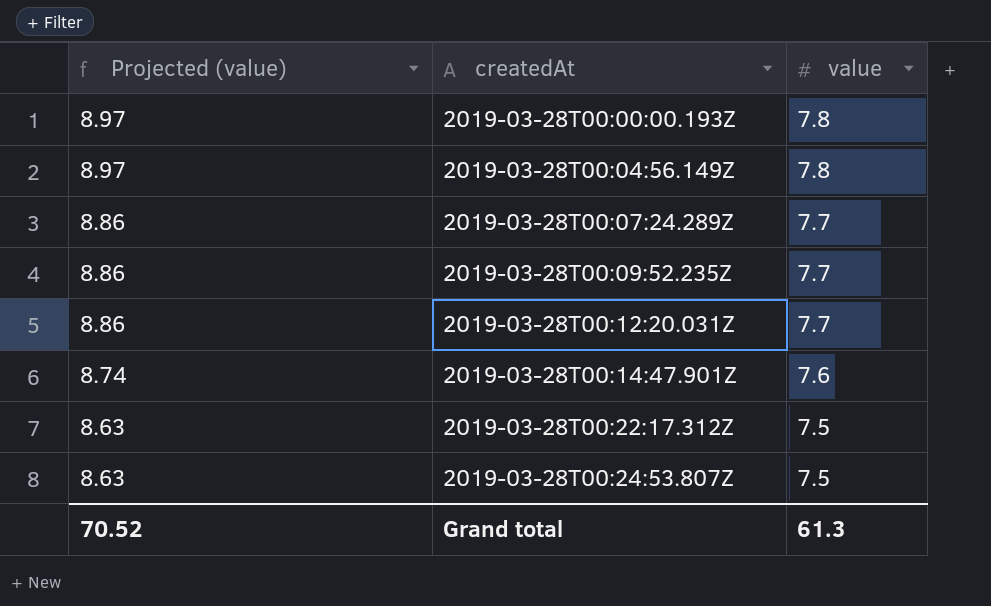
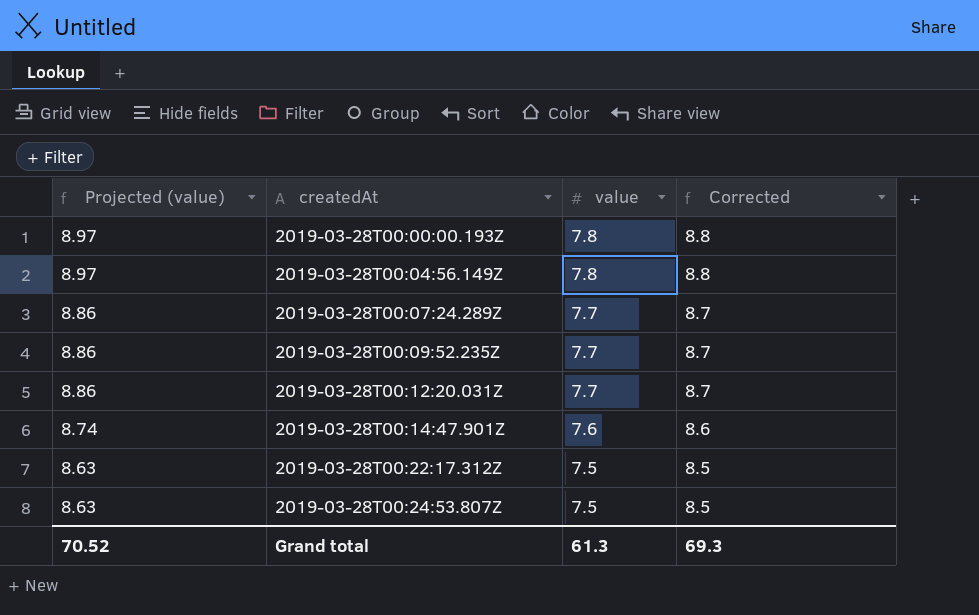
column Corrected | formula: none -> [value] + 1

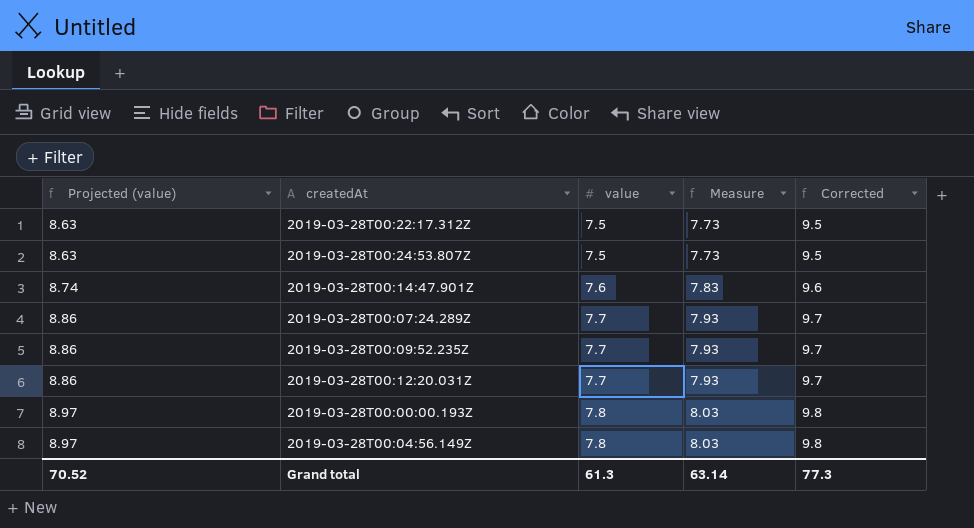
row order: Projected (value) descending -> Projected (value) ascending
column Measure | formula: none -> [value] * 1.03
column Corrected | formula: [value] + 1 -> [value] + 2
Grand total | Corrected: 69.3 -> 77.3

